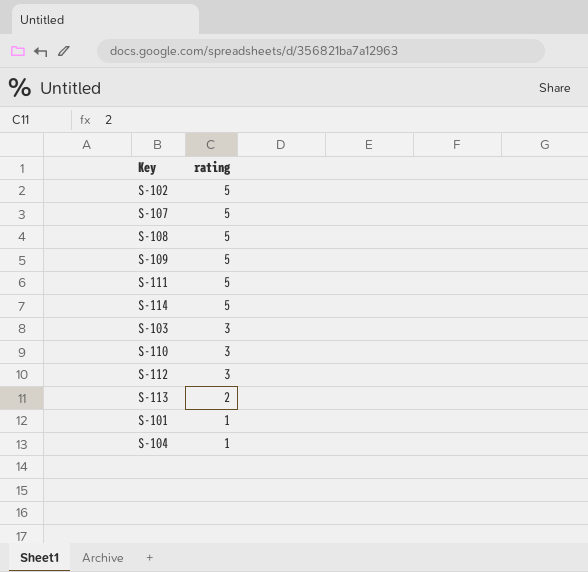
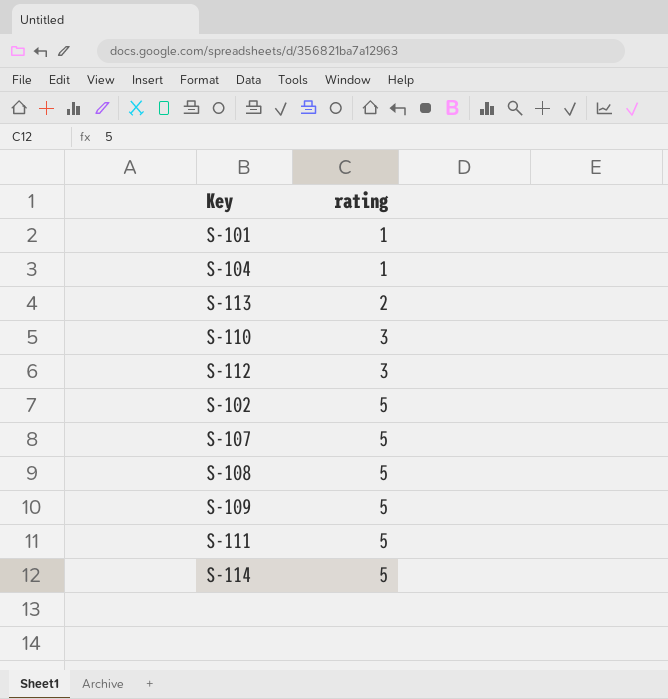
row order: rating descending -> rating ascending
row S-103: 3 -> none

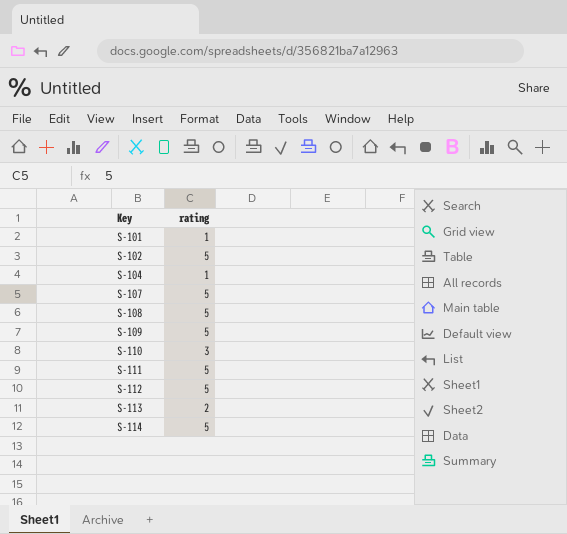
row order: rating ascending -> Key ascending
S-112 | rating: 3 -> 5

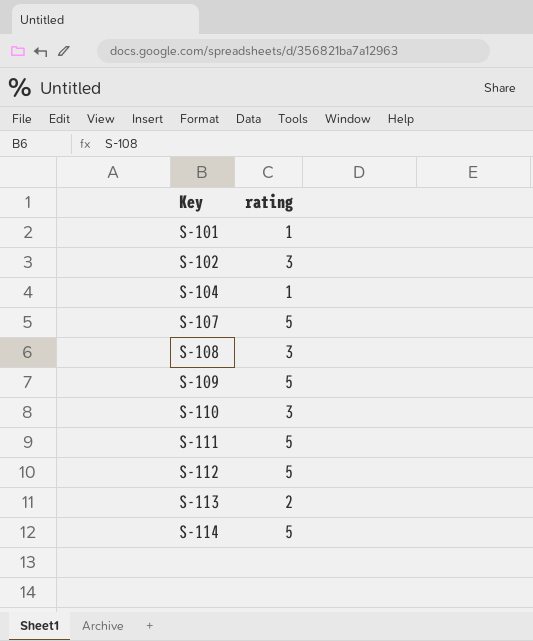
S-102 | rating: 5 -> 3
S-108 | rating: 5 -> 3

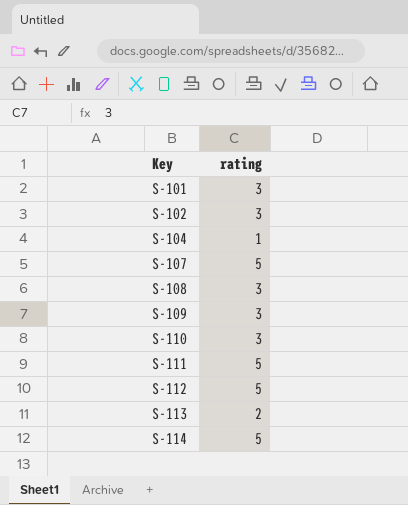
S-101 | rating: 1 -> 3
S-109 | rating: 5 -> 3

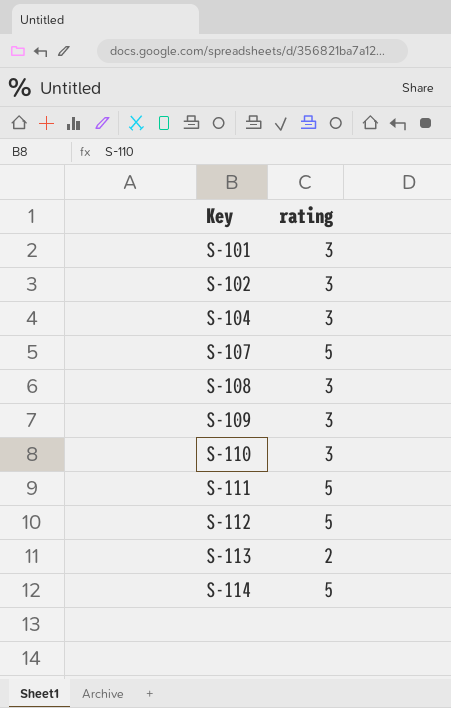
S-104 | rating: 1 -> 3

